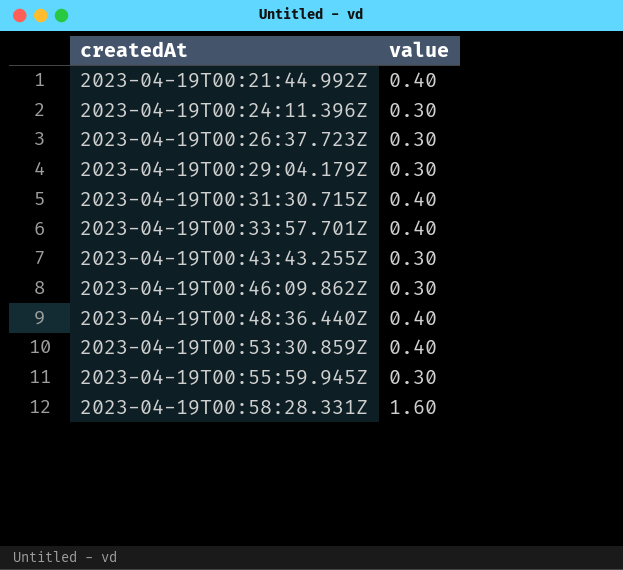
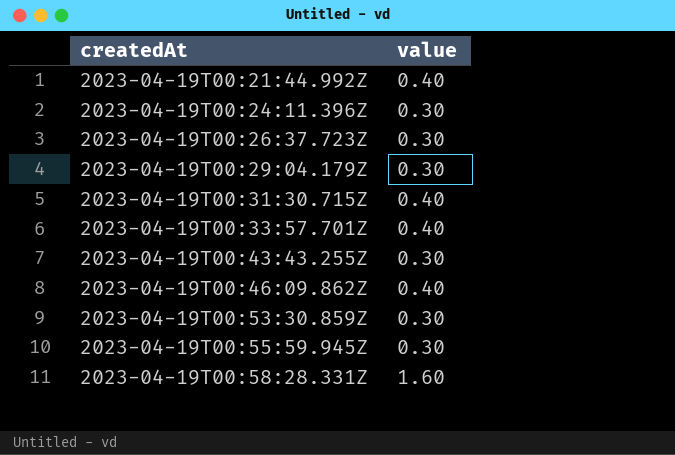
row 2023-04-19T00:48:36.440Z: 0.40 -> none
2023-04-19T00:46:09.862Z | value: 0.30 -> 0.40
2023-04-19T00:53:30.859Z | value: 0.40 -> 0.30

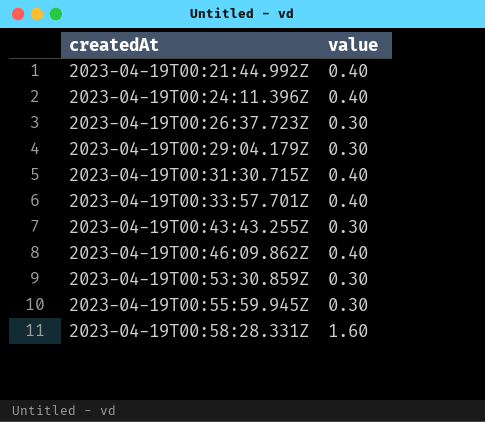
2023-04-19T00:24:11.396Z | value: 0.30 -> 0.40

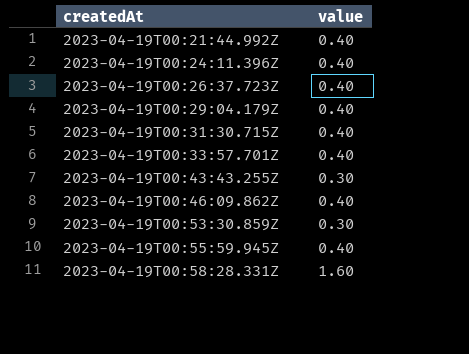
2023-04-19T00:26:37.723Z | value: 0.30 -> 0.40
2023-04-19T00:29:04.179Z | value: 0.30 -> 0.40
2023-04-19T00:55:59.945Z | value: 0.30 -> 0.40

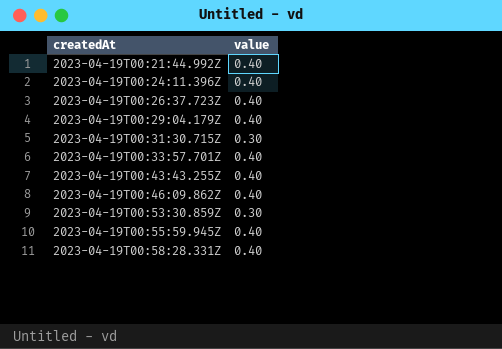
2023-04-19T00:31:30.715Z | value: 0.40 -> 0.30
2023-04-19T00:43:43.255Z | value: 0.30 -> 0.40
2023-04-19T00:58:28.331Z | value: 1.60 -> 0.40

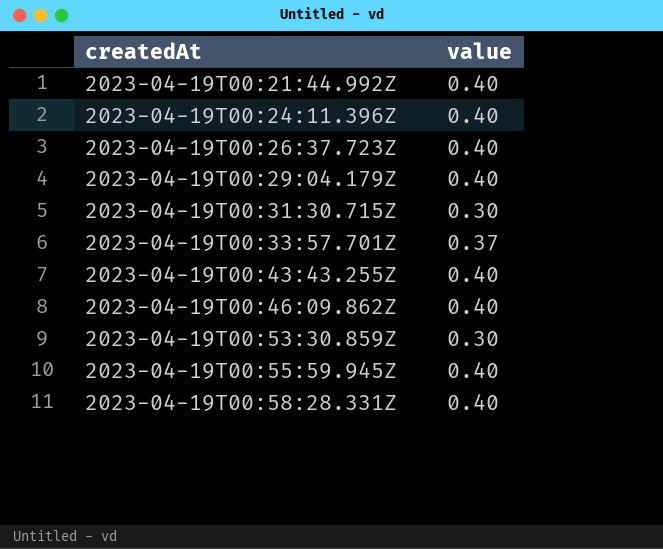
2023-04-19T00:33:57.701Z | value: 0.40 -> 0.37

